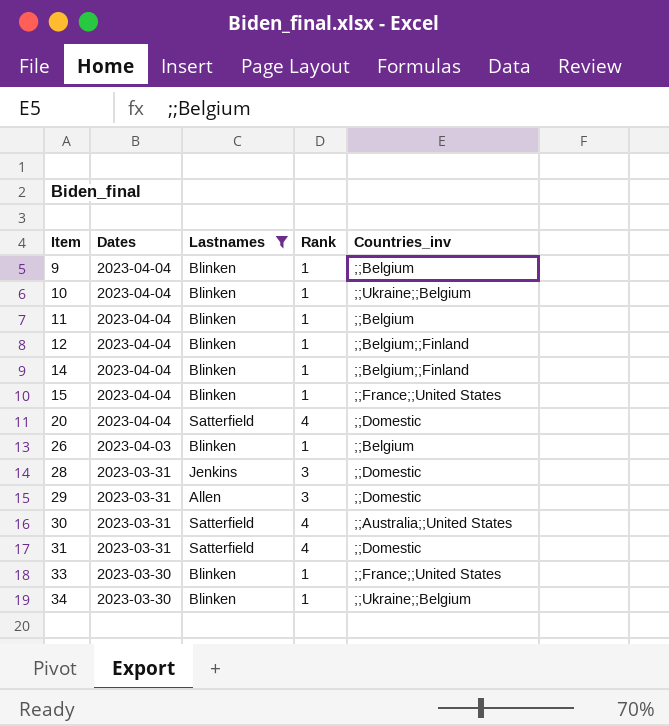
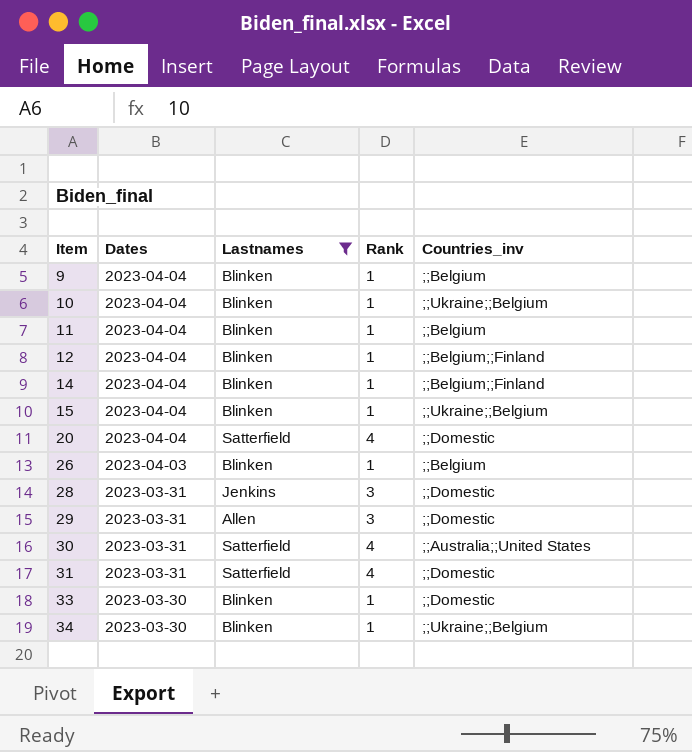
15 | Countries_inv: ;;France;;United States -> ;;Ukraine;;Belgium
33 | Countries_inv: ;;France;;United States -> ;;Domestic

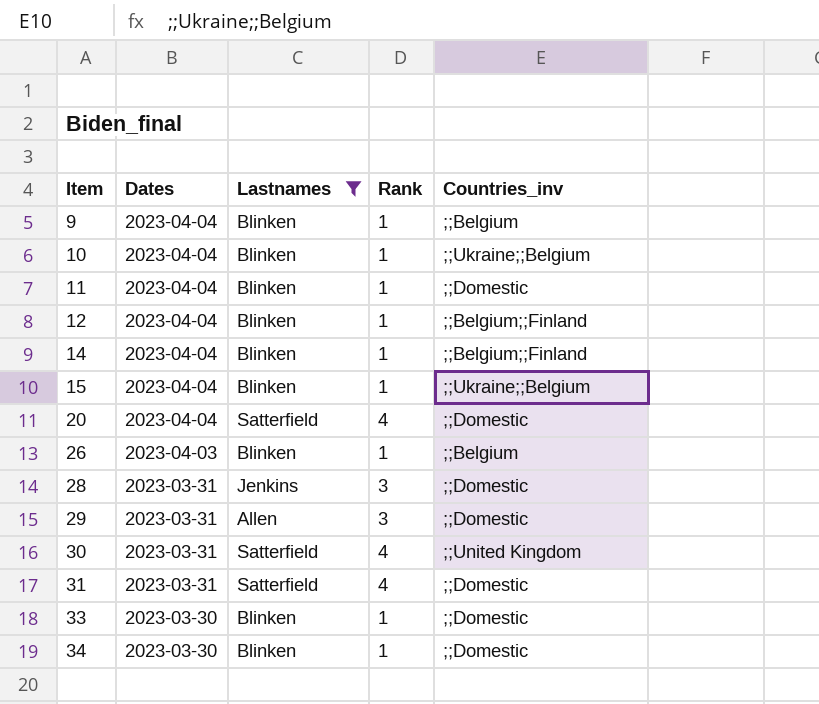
11 | Countries_inv: ;;Belgium -> ;;Domestic
30 | Countries_inv: ;;Australia;;United States -> ;;United Kingdom
34 | Countries_inv: ;;Ukraine;;Belgium -> ;;Domestic

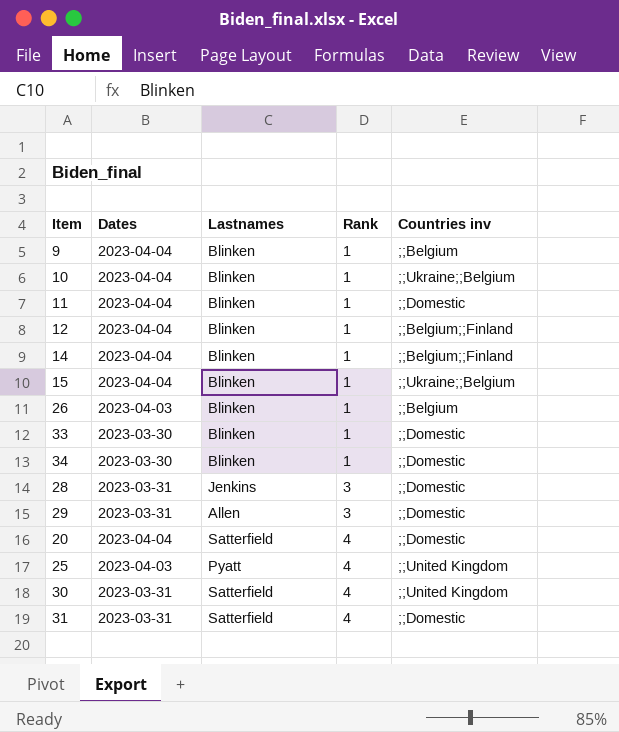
filter: Lastnames != Pyatt -> none
row order: Item ascending -> Rank ascending
column name: Countries_inv -> Countries inv

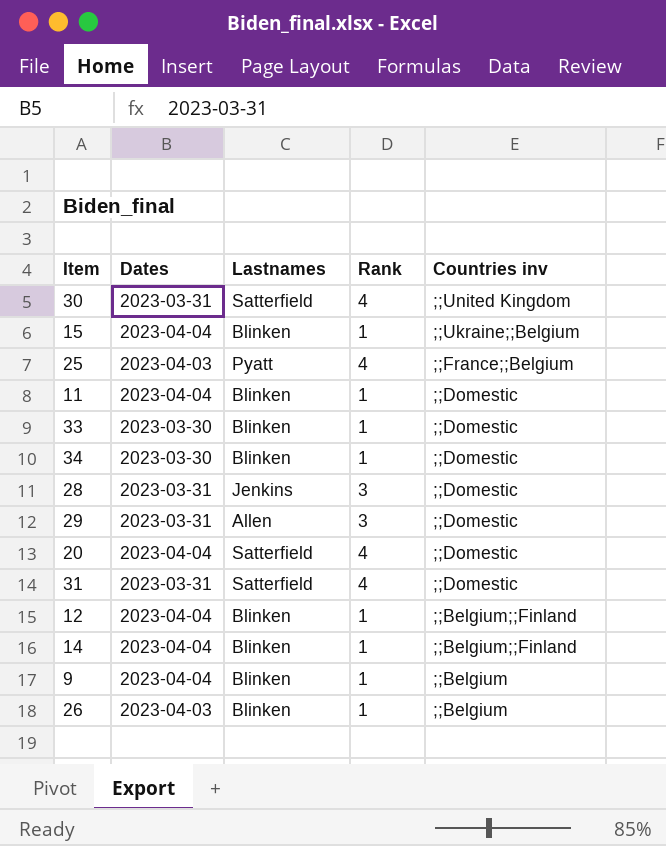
row order: Rank ascending -> Countries inv descending
row 10: 2023-04-04 | Blinken | 1 | ;;Ukraine;;Belgium -> none
25 | Countries inv: ;;United Kingdom -> ;;France;;Belgium

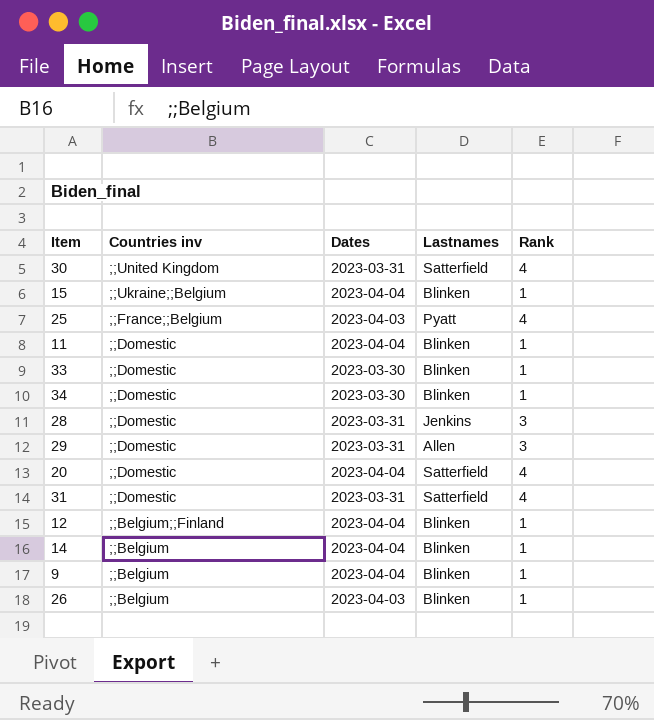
column Countries inv | position: 5 -> 2
14 | Countries inv: ;;Belgium;;Finland -> ;;Belgium

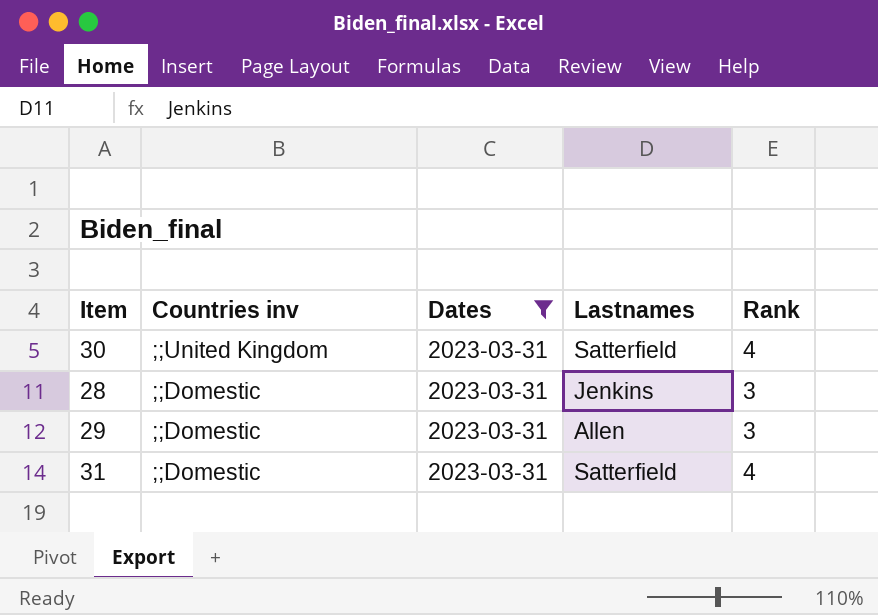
filter: none -> Dates = 2023-03-31

